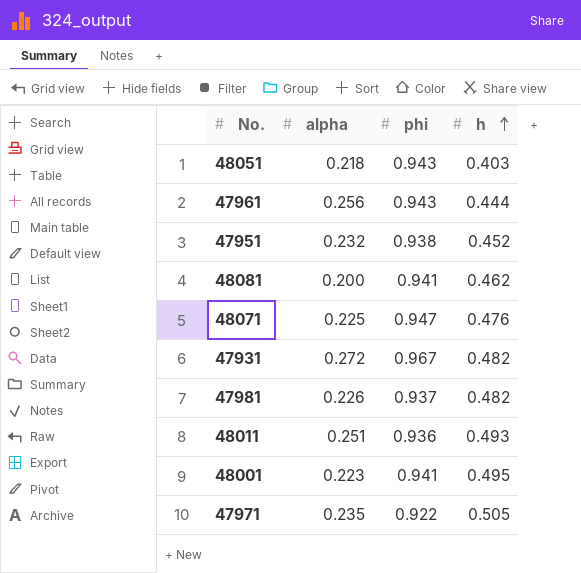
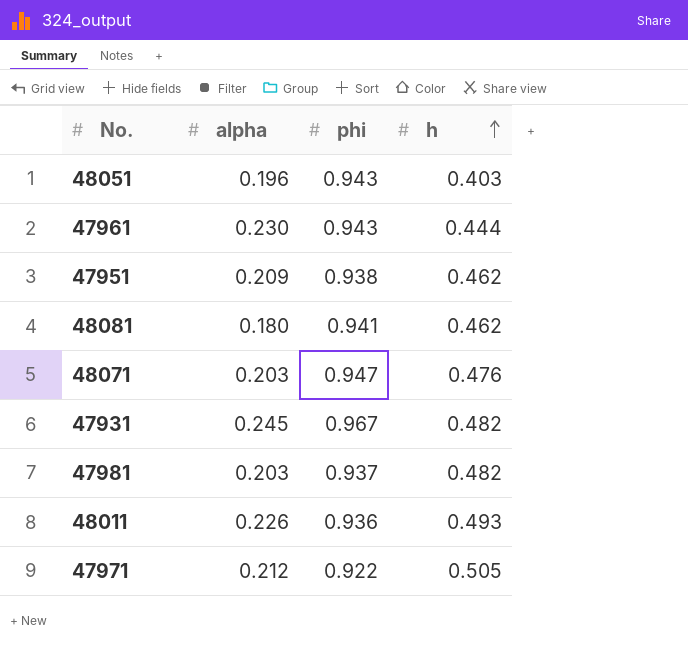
row 48001: 0.223 | 0.941 | 0.495 -> none
48051 | alpha: 0.218 -> 0.196
47961 | alpha: 0.256 -> 0.230
47951 | alpha: 0.232 -> 0.209
47951 | h: 0.452 -> 0.462
48081 | alpha: 0.200 -> 0.180
48071 | alpha: 0.225 -> 0.203
47931 | alpha: 0.272 -> 0.245
47981 | alpha: 0.226 -> 0.203
48011 | alpha: 0.251 -> 0.226
47971 | alpha: 0.235 -> 0.212

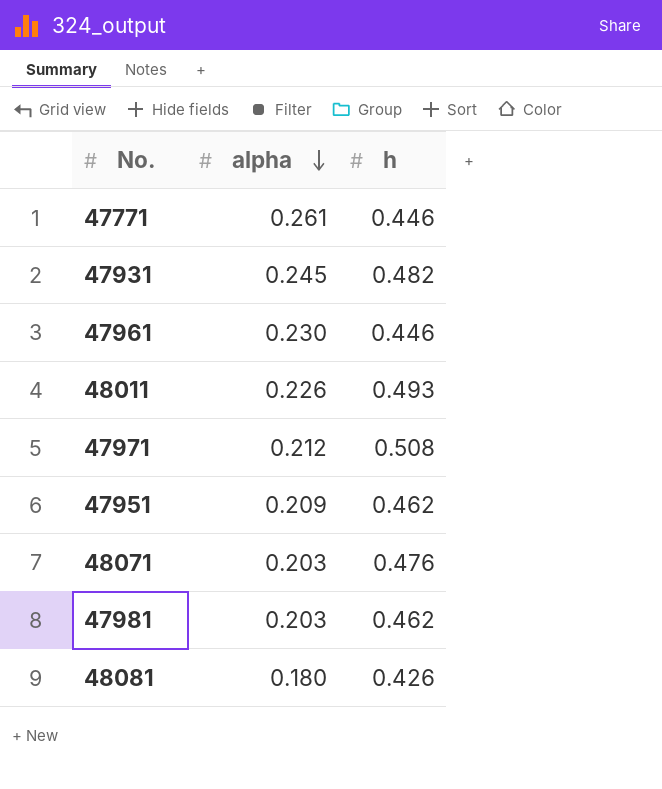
row order: h ascending -> alpha descending
column phi | position: 3 -> none
row 48051: 0.196 | 0.943 | 0.403 -> none
row 47771: none -> 0.261 | 0.446
47961 | h: 0.444 -> 0.446
47971 | h: 0.505 -> 0.508
47981 | h: 0.482 -> 0.462
48081 | h: 0.462 -> 0.426

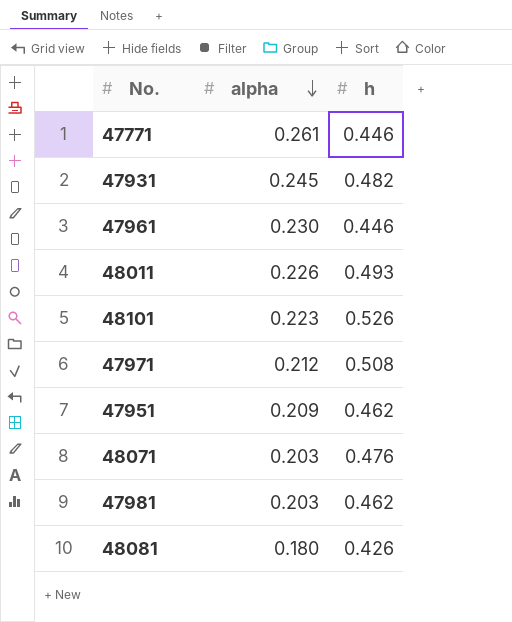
row 48101: none -> 0.223 | 0.526

